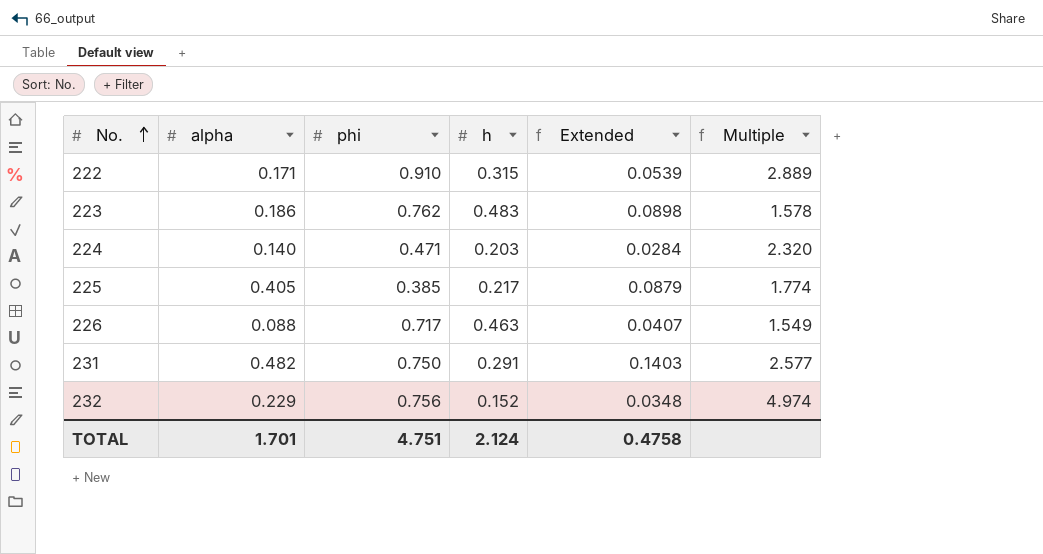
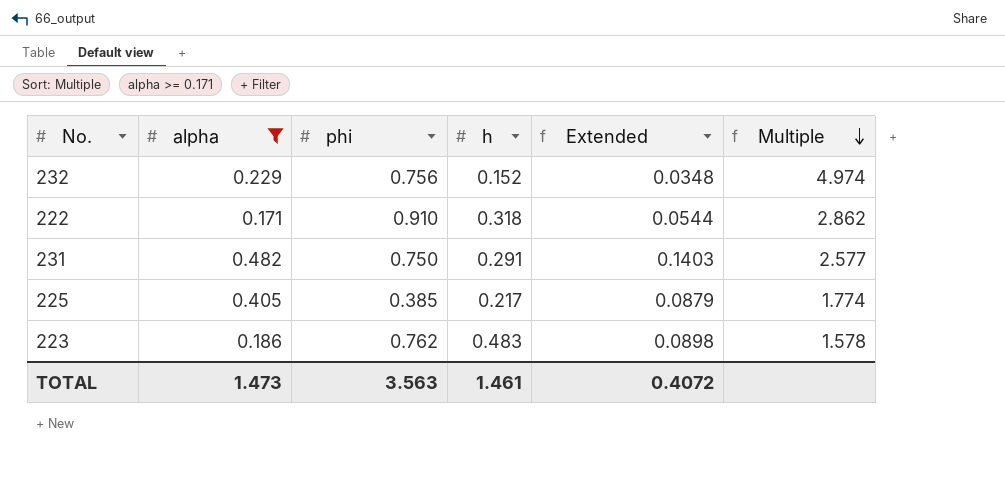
filter: none -> alpha >= 0.171
row order: No. ascending -> Multiple descending
222 | h: 0.315 -> 0.318
222 | Extended: 0.0539 -> 0.0544
222 | Multiple: 2.889 -> 2.862
TOTAL | alpha: 1.701 -> 1.473
TOTAL | phi: 4.751 -> 3.563
TOTAL | h: 2.124 -> 1.461
TOTAL | Extended: 0.4758 -> 0.4072

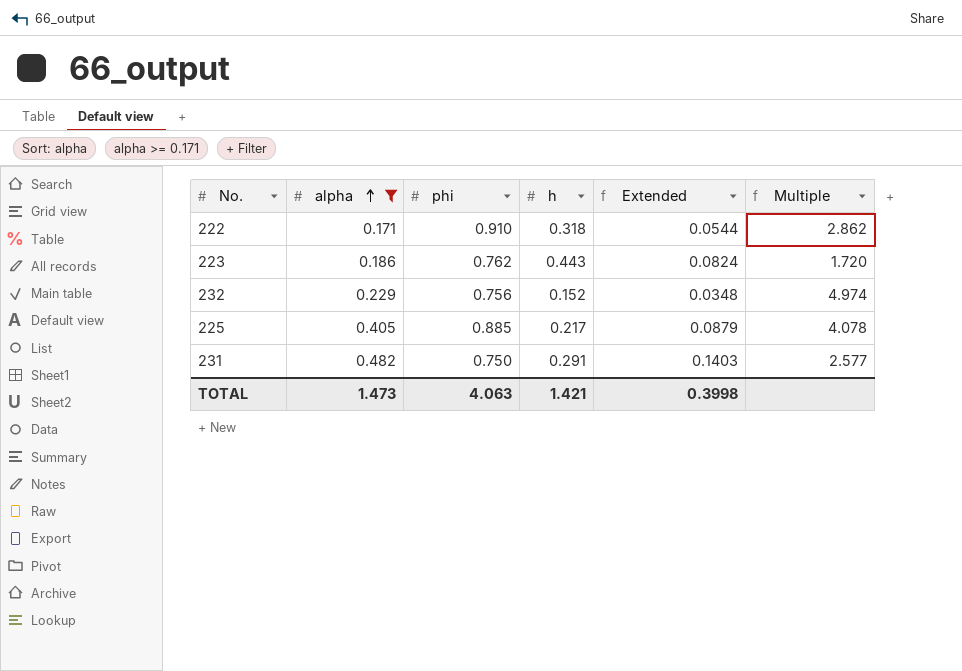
row order: Multiple descending -> alpha ascending
223 | h: 0.483 -> 0.443
223 | Extended: 0.0898 -> 0.0824
223 | Multiple: 1.578 -> 1.720
225 | phi: 0.385 -> 0.885
225 | Multiple: 1.774 -> 4.078
TOTAL | phi: 3.563 -> 4.063
TOTAL | h: 1.461 -> 1.421
TOTAL | Extended: 0.4072 -> 0.3998

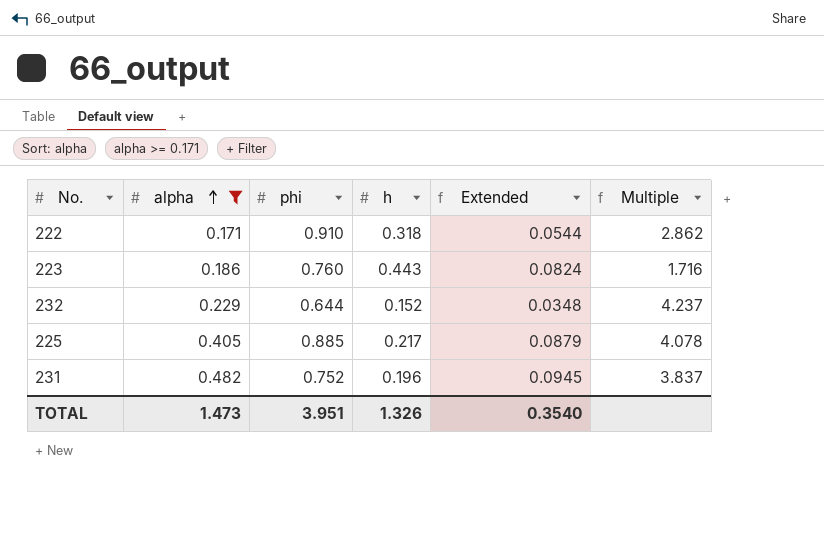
223 | phi: 0.762 -> 0.760
223 | Multiple: 1.720 -> 1.716
232 | phi: 0.756 -> 0.644
232 | Multiple: 4.974 -> 4.237
231 | phi: 0.750 -> 0.752
231 | h: 0.291 -> 0.196
231 | Extended: 0.1403 -> 0.0945
231 | Multiple: 2.577 -> 3.837
TOTAL | phi: 4.063 -> 3.951
TOTAL | h: 1.421 -> 1.326
TOTAL | Extended: 0.3998 -> 0.3540

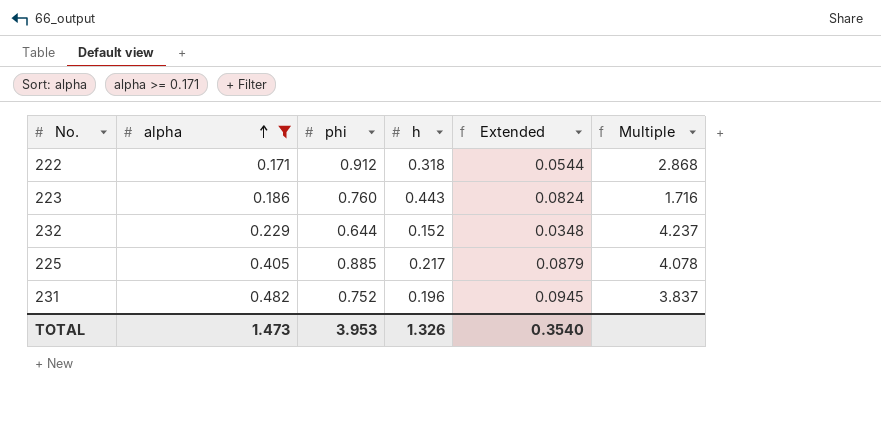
222 | phi: 0.910 -> 0.912
222 | Multiple: 2.862 -> 2.868
TOTAL | phi: 3.951 -> 3.953

